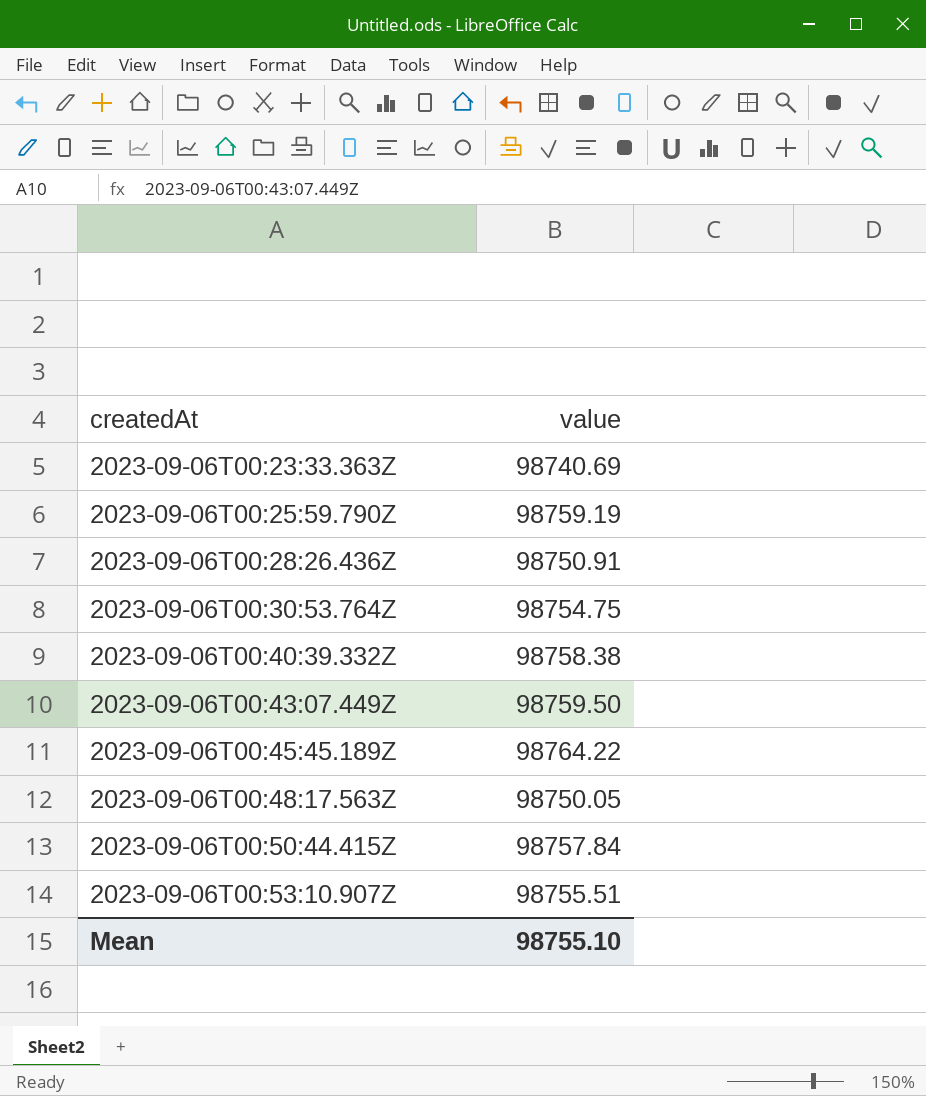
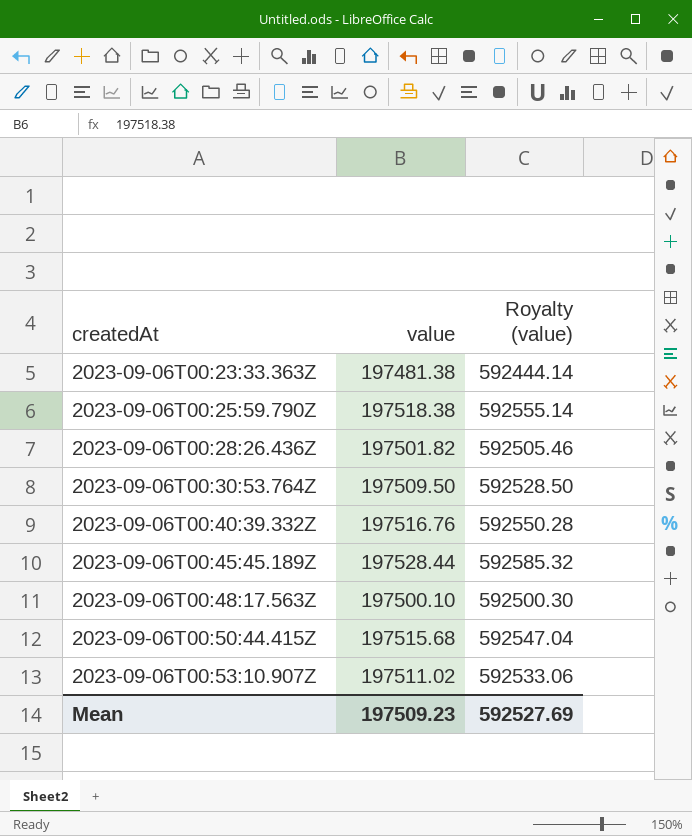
column Royalty (value) | formula: none -> [value] * 3
row 2023-09-06T00:43:07.449Z: 98759.50 -> none
2023-09-06T00:23:33.363Z | value: 98740.69 -> 197481.38
2023-09-06T00:25:59.790Z | value: 98759.19 -> 197518.38
2023-09-06T00:28:26.436Z | value: 98750.91 -> 197501.82
2023-09-06T00:30:53.764Z | value: 98754.75 -> 197509.50
2023-09-06T00:40:39.332Z | value: 98758.38 -> 197516.76
2023-09-06T00:45:45.189Z | value: 98764.22 -> 197528.44
2023-09-06T00:48:17.563Z | value: 98750.05 -> 197500.10
2023-09-06T00:50:44.415Z | value: 98757.84 -> 197515.68
2023-09-06T00:53:10.907Z | value: 98755.51 -> 197511.02
Mean | value: 98755.10 -> 197509.23

